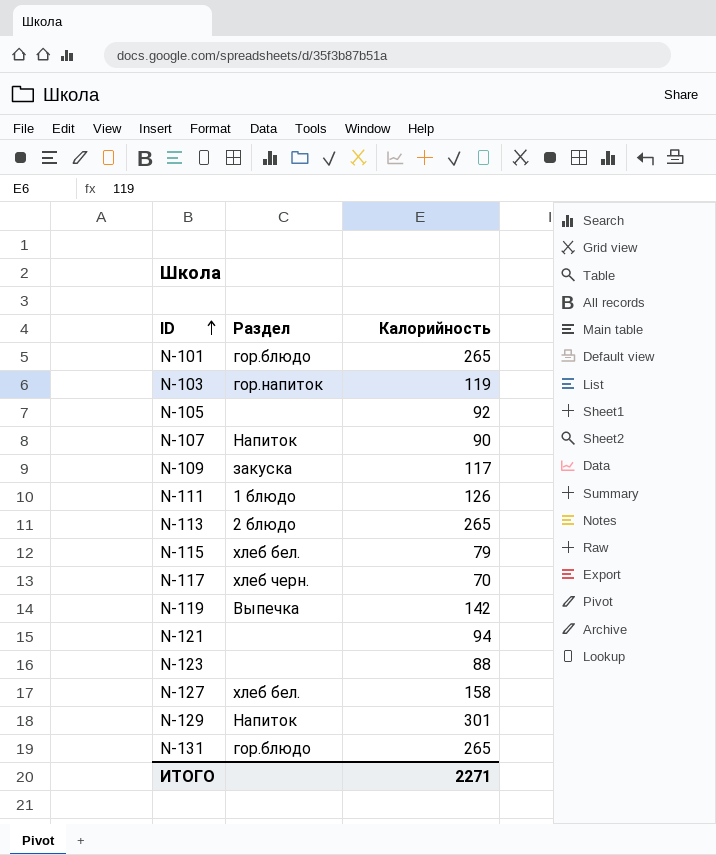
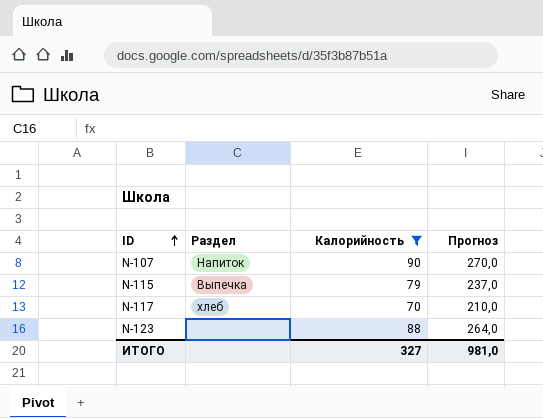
filter: none -> Калорийность <= 90
column Прогноз | formula: none -> [Калорийность] * 3
N-115 | Раздел: хлеб бел. -> Выпечка
N-117 | Раздел: хлеб черн. -> хлеб
ИТОГО | Калорийность: 2271 -> 327

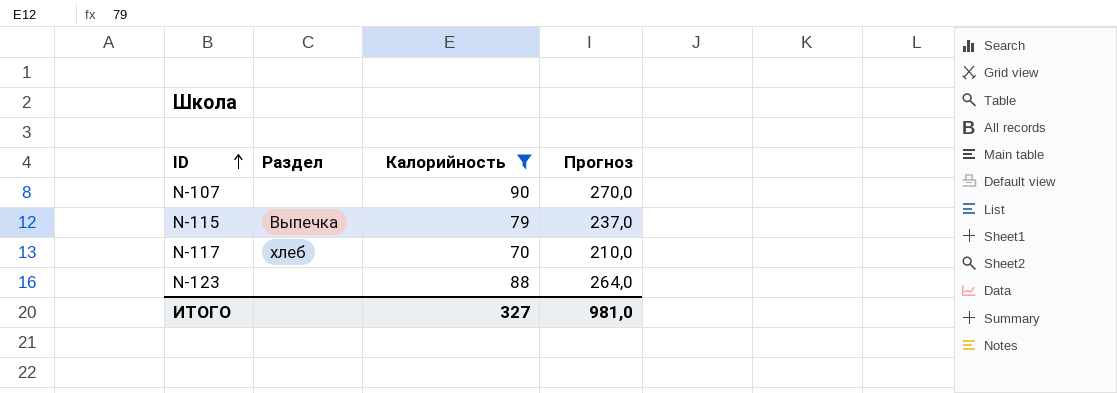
N-107 | Раздел: Напиток -> none

